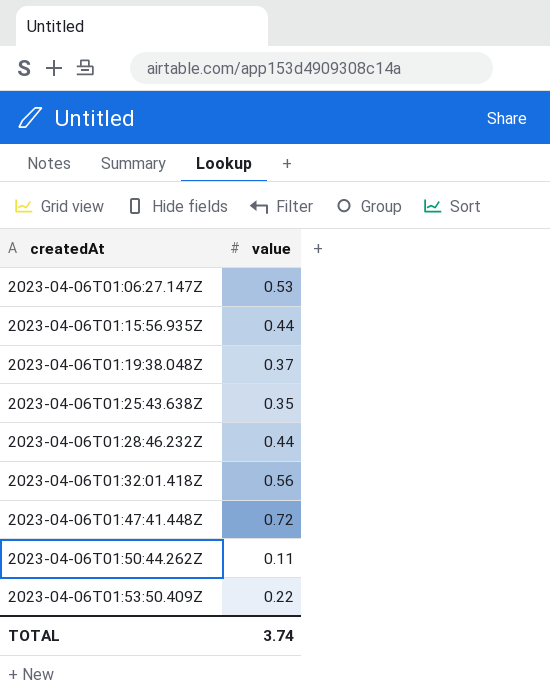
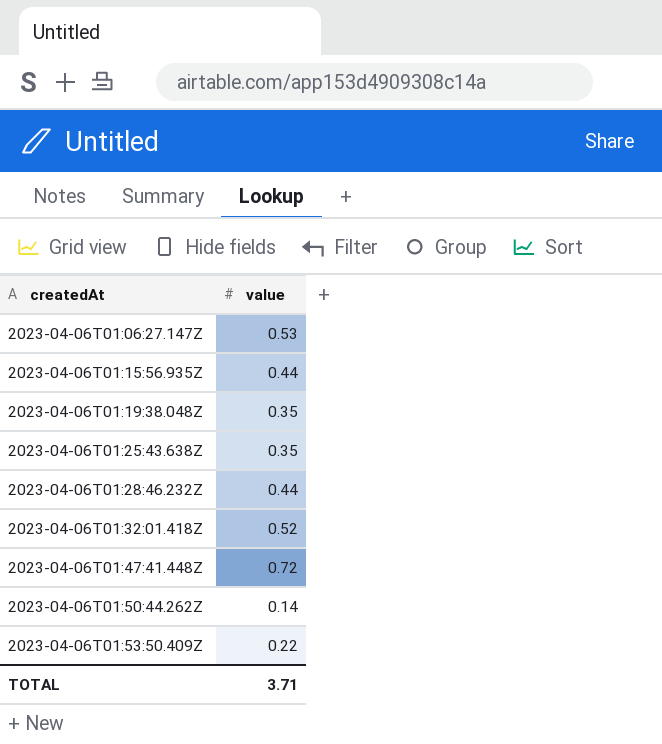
2023-04-06T01:19:38.048Z | value: 0.37 -> 0.35
2023-04-06T01:32:01.418Z | value: 0.56 -> 0.52
2023-04-06T01:50:44.262Z | value: 0.11 -> 0.14
TOTAL | value: 3.74 -> 3.71

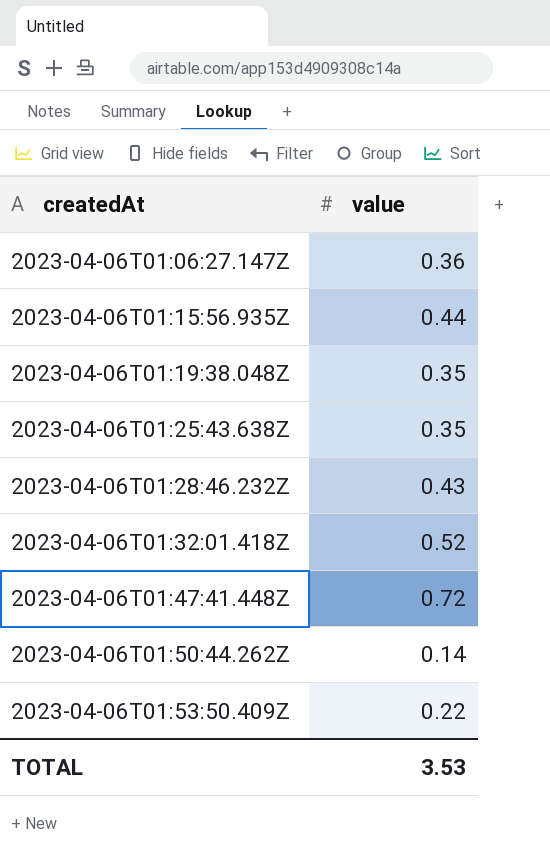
2023-04-06T01:06:27.147Z | value: 0.53 -> 0.36
2023-04-06T01:28:46.232Z | value: 0.44 -> 0.43
TOTAL | value: 3.71 -> 3.53

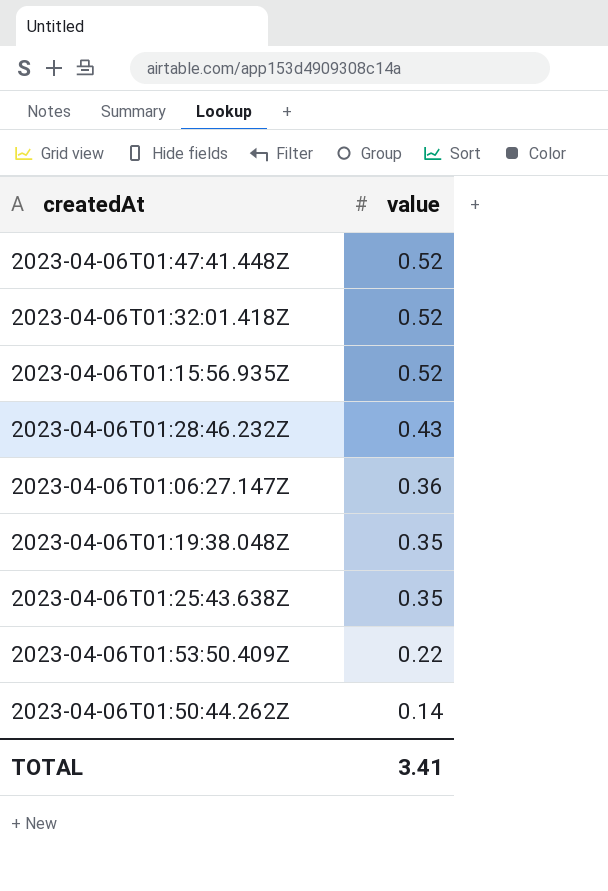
row order: createdAt ascending -> value descending
2023-04-06T01:47:41.448Z | value: 0.72 -> 0.52
2023-04-06T01:15:56.935Z | value: 0.44 -> 0.52
TOTAL | value: 3.53 -> 3.41

